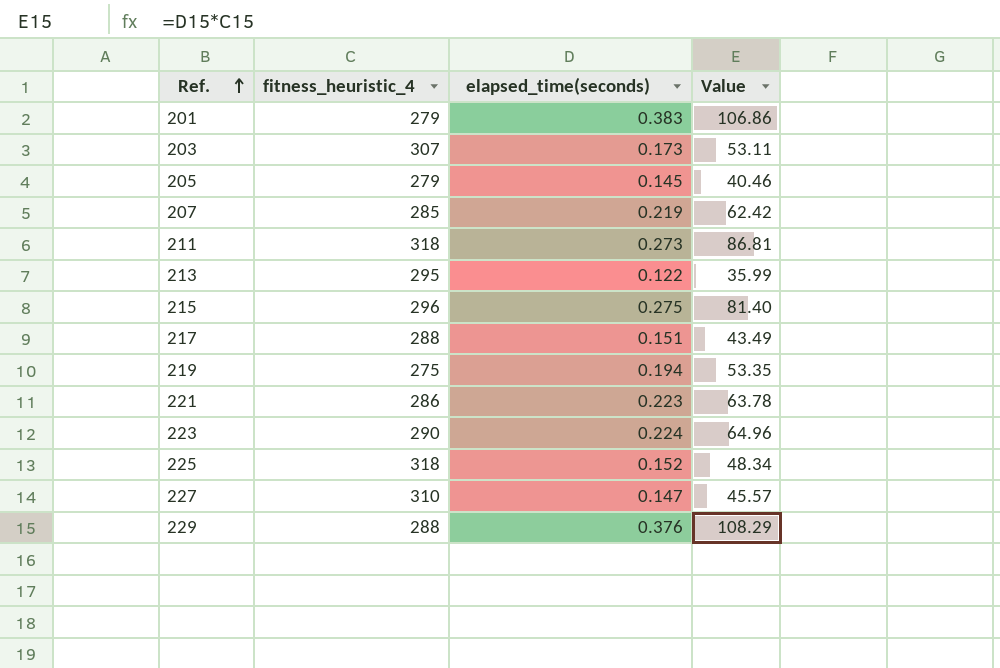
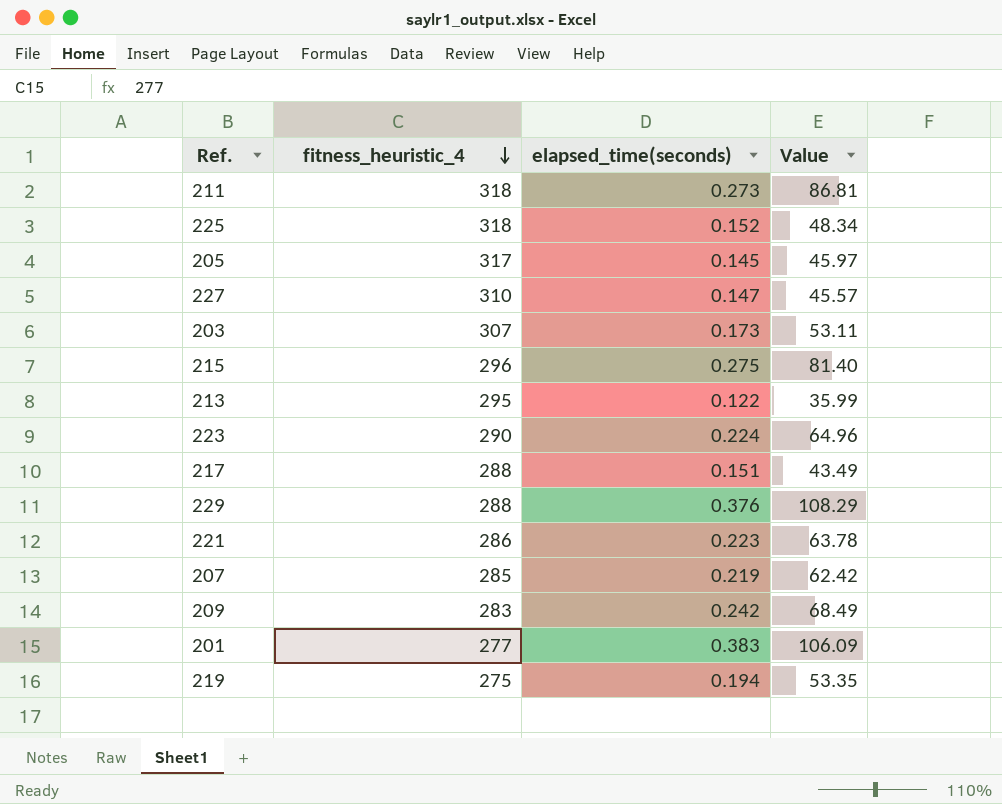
row order: Ref. ascending -> fitness_heuristic_4 descending
205 | fitness_heuristic_4: 279 -> 317
205 | Value: 40.46 -> 45.97
row 209: none -> 283 | 0.242 | 68.49
201 | fitness_heuristic_4: 279 -> 277
201 | Value: 106.86 -> 106.09

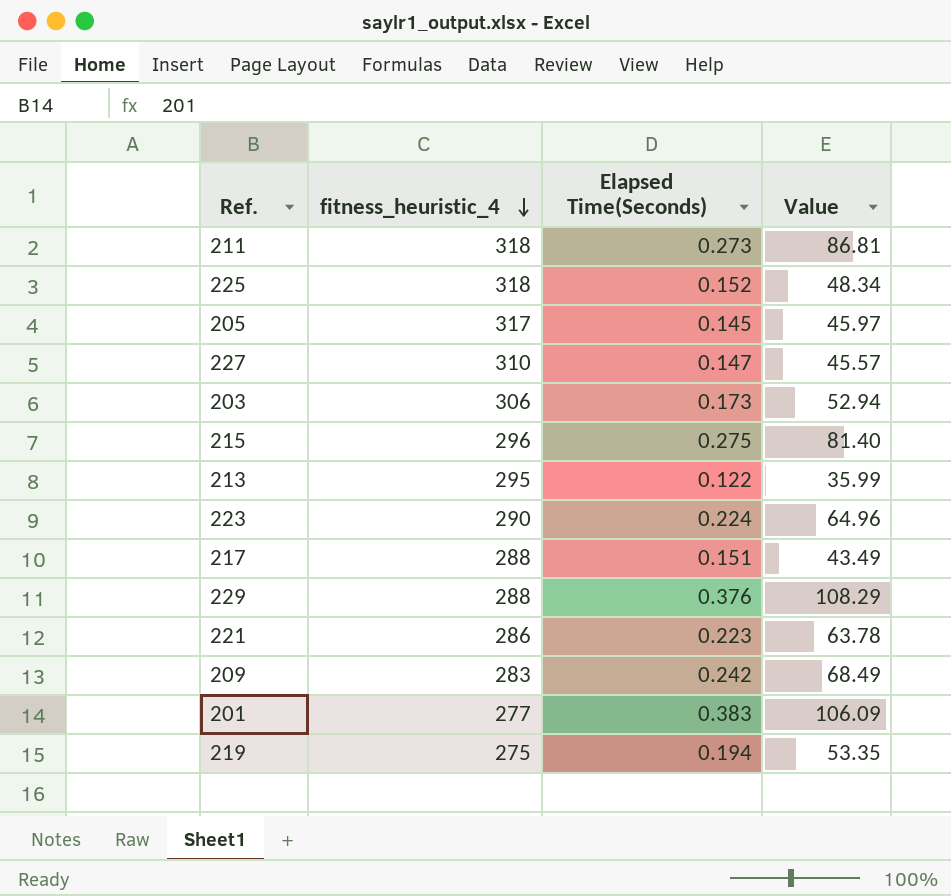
column name: elapsed_time(seconds) -> Elapsed Time(Seconds)
row 207: 285 | 0.219 | 62.42 -> none
203 | fitness_heuristic_4: 307 -> 306
203 | Value: 53.11 -> 52.94

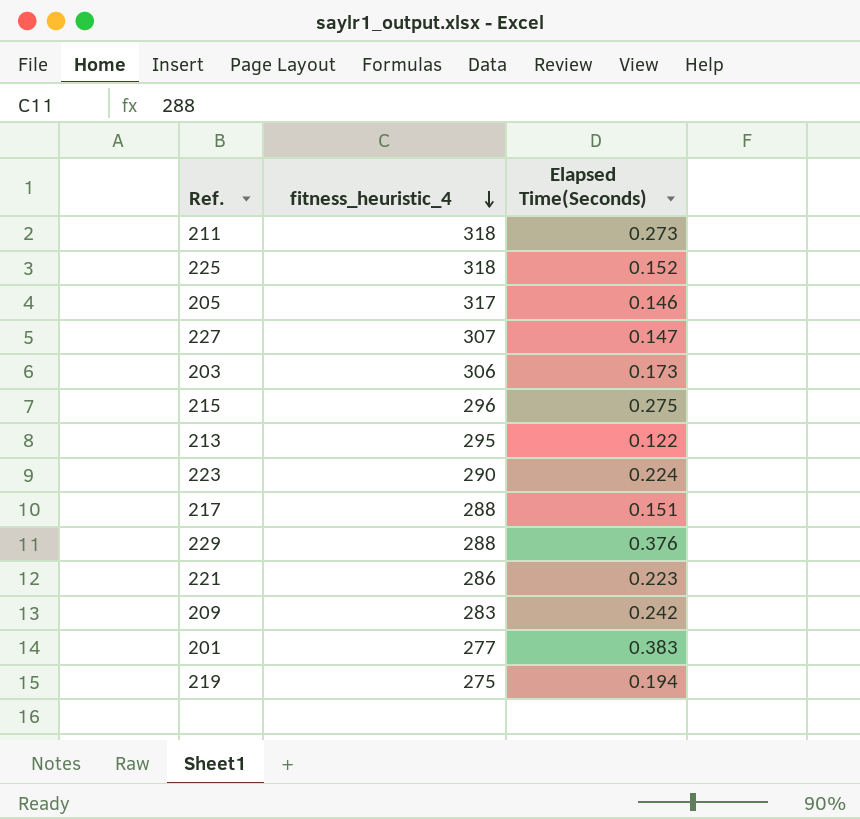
column Value | formula: [fitness_heuristic_4] * [Elapsed Time(Seconds)] -> none
205 | Elapsed Time(Seconds): 0.145 -> 0.146
227 | fitness_heuristic_4: 310 -> 307

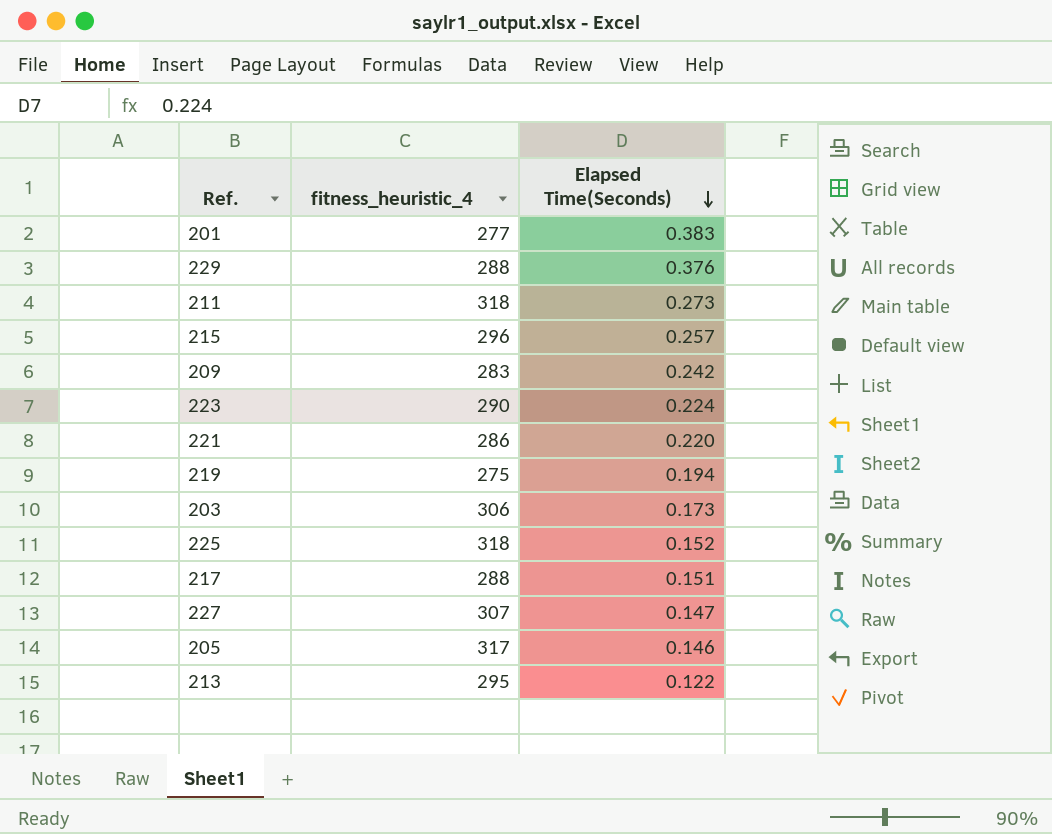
row order: fitness_heuristic_4 descending -> Elapsed Time(Seconds) descending
215 | Elapsed Time(Seconds): 0.275 -> 0.257
221 | Elapsed Time(Seconds): 0.223 -> 0.220

